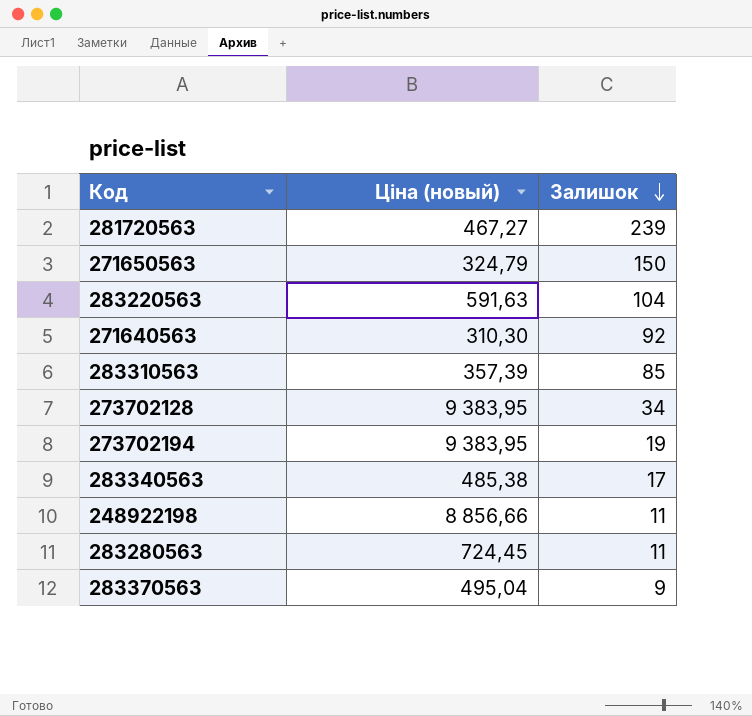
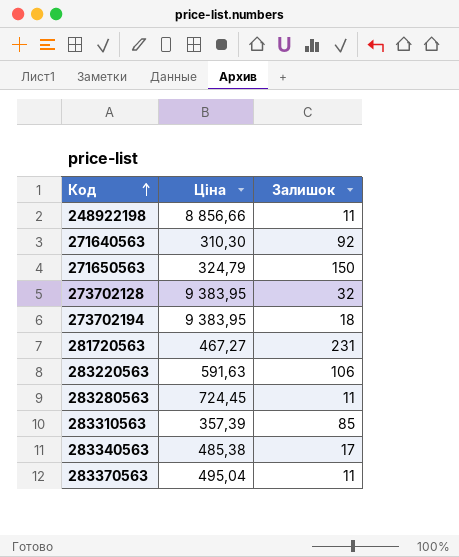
row order: Залишок descending -> Код ascending
column name: Ціна (новый) -> Ціна
273702128 | Залишок: 34 -> 32
273702194 | Залишок: 19 -> 18
281720563 | Залишок: 239 -> 231
283220563 | Залишок: 104 -> 106
283370563 | Залишок: 9 -> 11

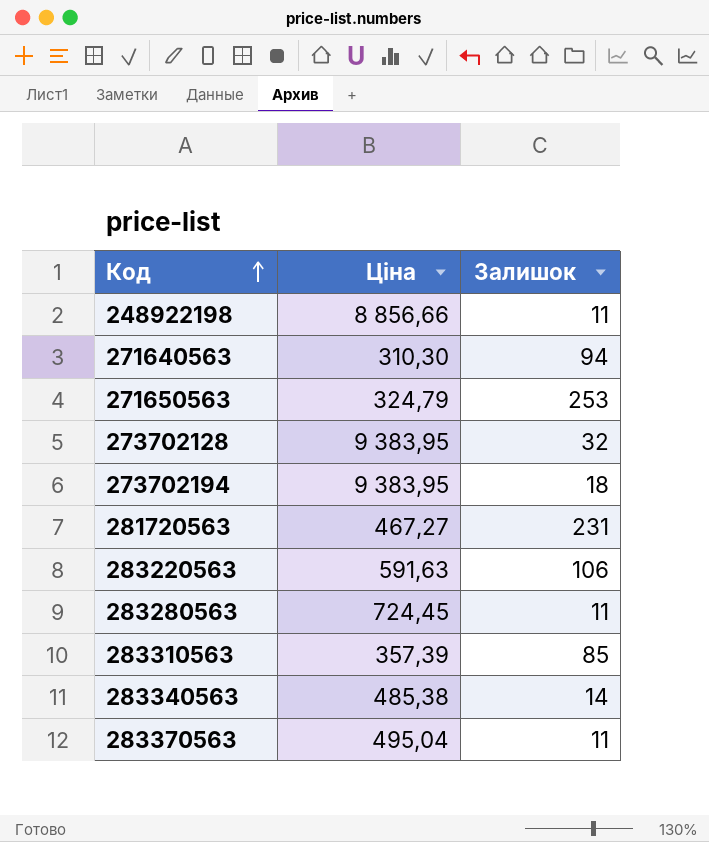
271640563 | Залишок: 92 -> 94
271650563 | Залишок: 150 -> 253
283340563 | Залишок: 17 -> 14

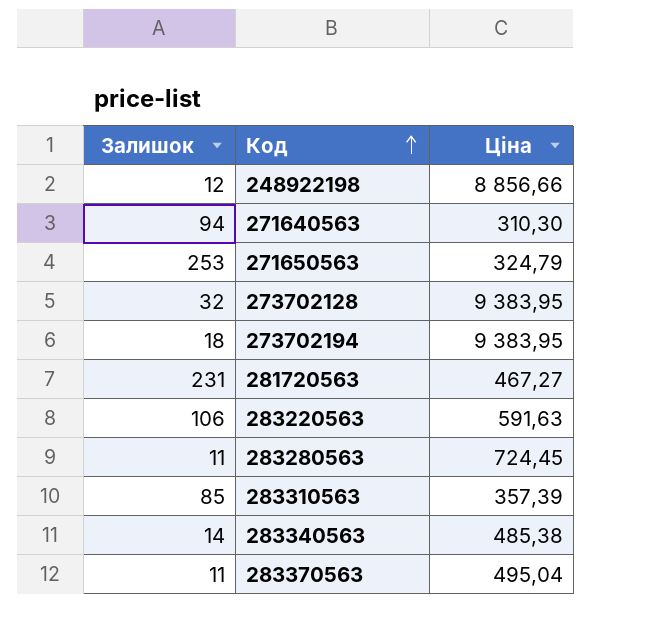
column Залишок | position: 3 -> 1
248922198 | Залишок: 11 -> 12

